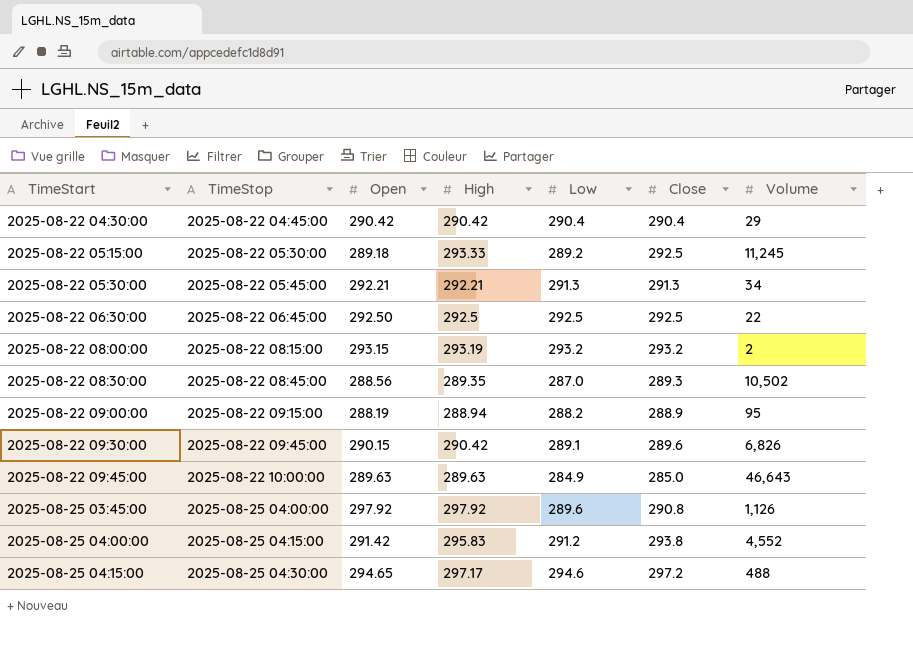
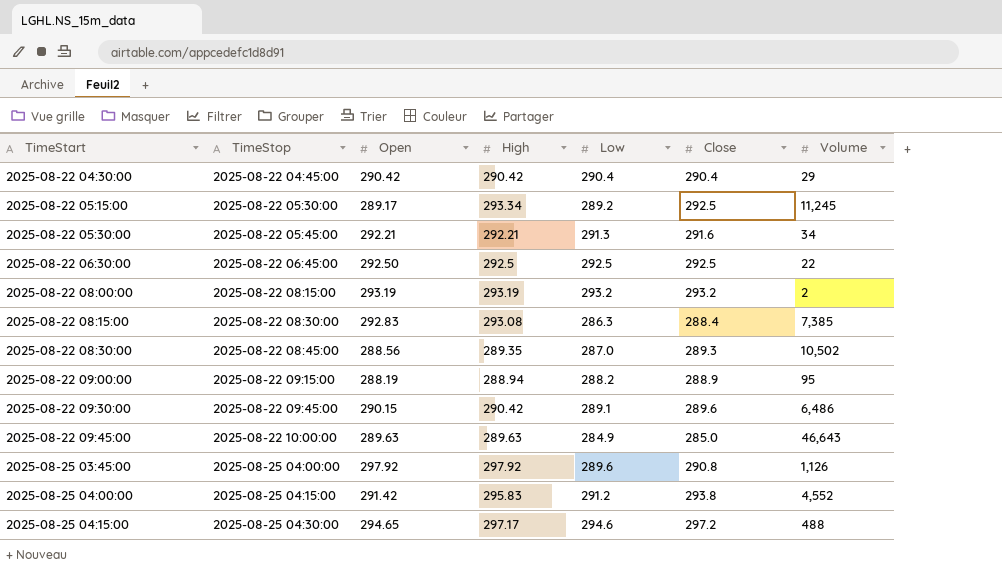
2025-08-22 05:15:00 | Open: 289.18 -> 289.17
2025-08-22 05:15:00 | High: 293.33 -> 293.34
2025-08-22 05:30:00 | Close: 291.3 -> 291.6
2025-08-22 08:00:00 | Open: 293.15 -> 293.19
row 2025-08-22 08:15:00: none -> 2025-08-22 08:30:00 | 292.83 | 293.08 | 286.3 | 288.4 | 7,385
2025-08-22 09:30:00 | Volume: 6,826 -> 6,486

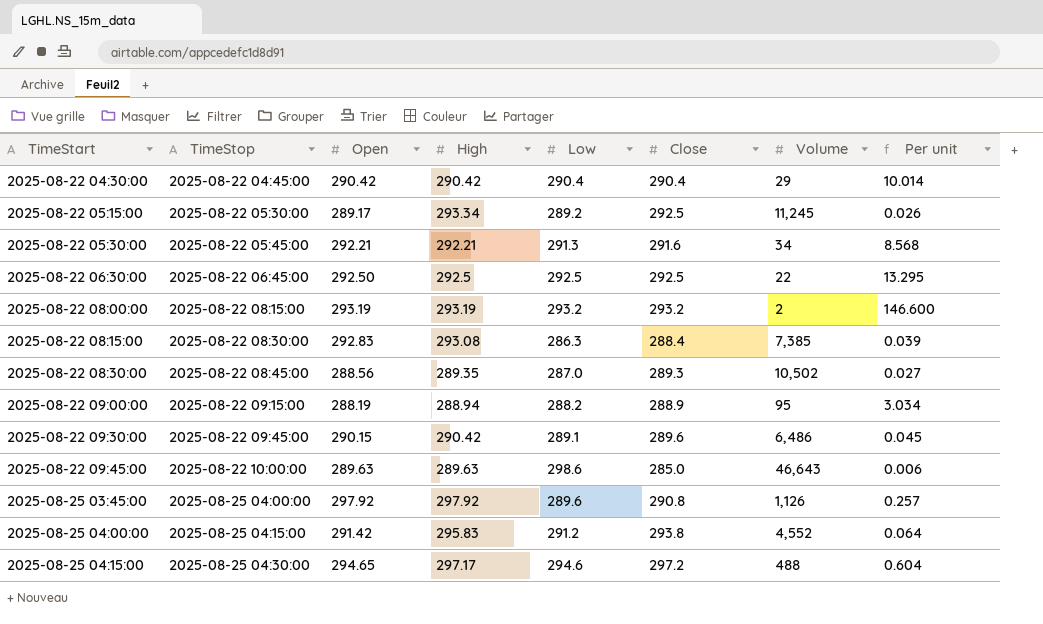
column Per unit | formula: none -> [Low] / [Volume]
2025-08-22 09:45:00 | Low: 284.9 -> 298.6

